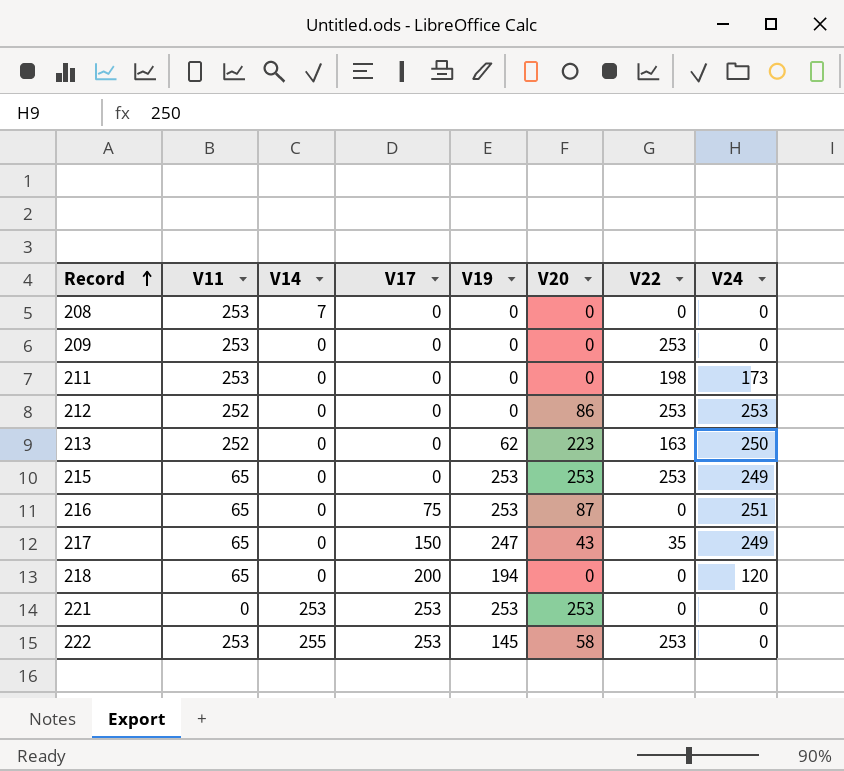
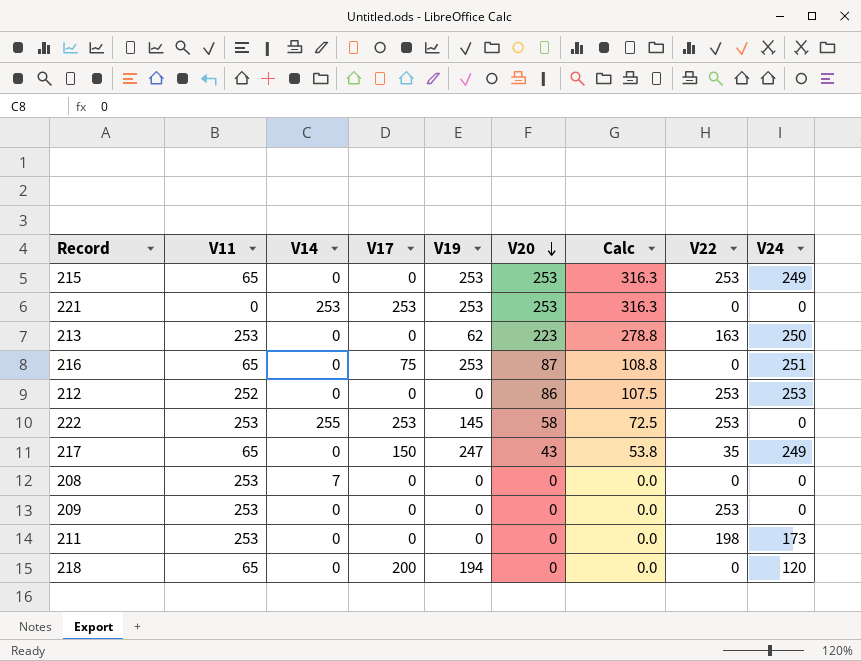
row order: Record ascending -> V20 descending
column Calc | formula: none -> [V20] * 1.25
213 | V11: 252 -> 253

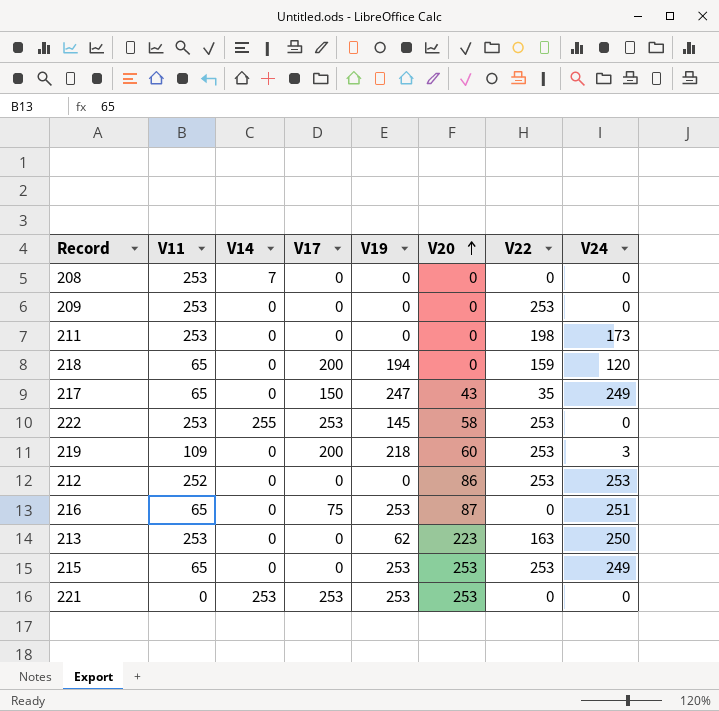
row order: V20 descending -> V20 ascending
column Calc | formula: [V20] * 1.25 -> none
218 | V22: 0 -> 159
row 219: none -> 109 | 0 | 200 | 218 | 60 | 253 | 3

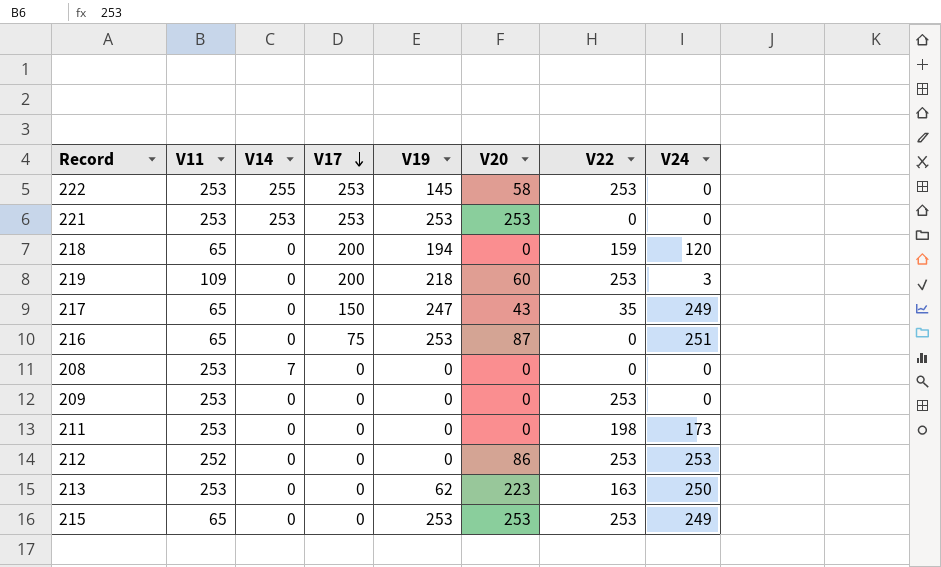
row order: V20 ascending -> V17 descending
221 | V11: 0 -> 253

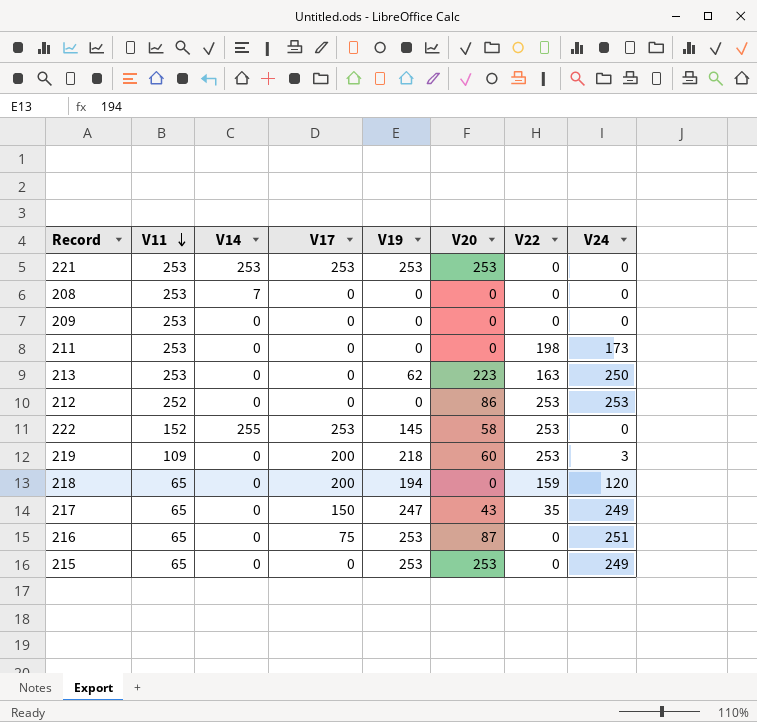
row order: V17 descending -> V11 descending
209 | V22: 253 -> 0
222 | V11: 253 -> 152
215 | V22: 253 -> 0

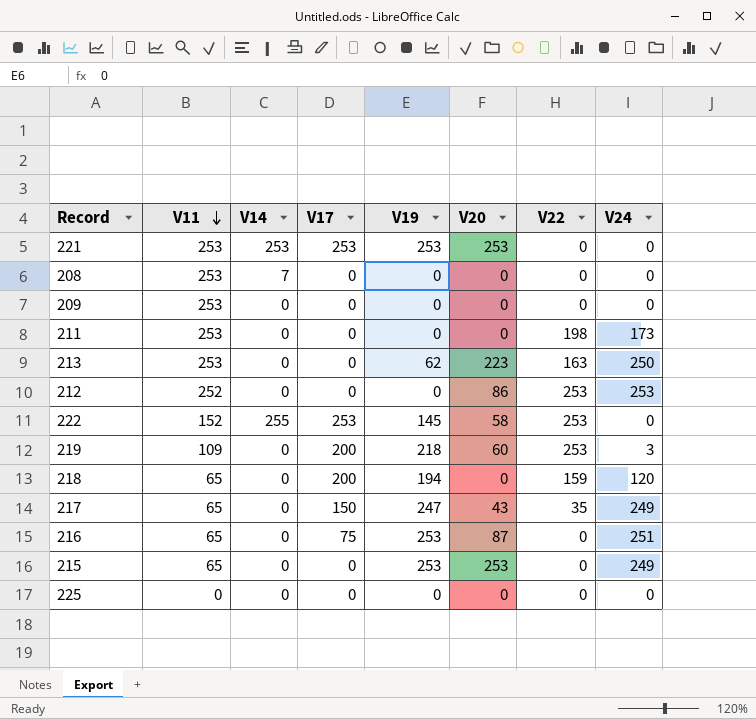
row 225: none -> 0 | 0 | 0 | 0 | 0 | 0 | 0

